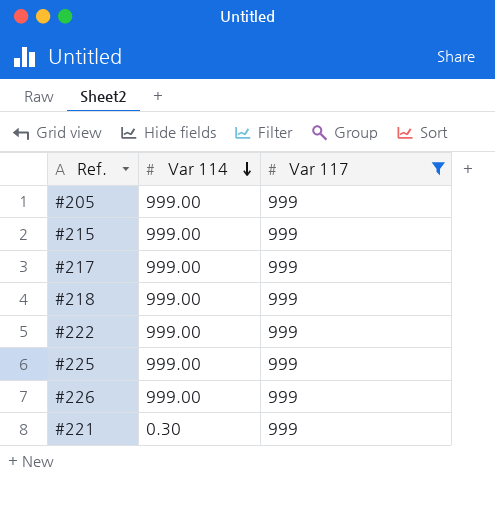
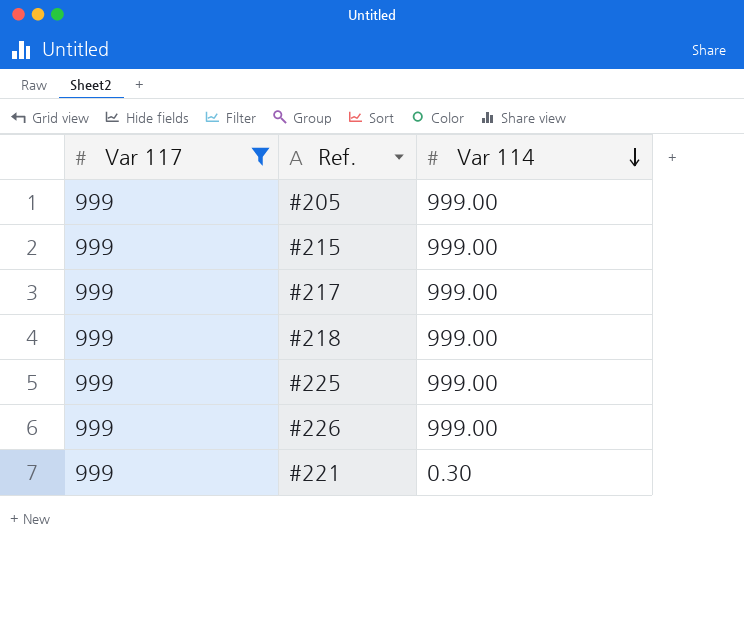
column Var 117 | position: 3 -> 1
row #222: 999.00 | 999 -> none

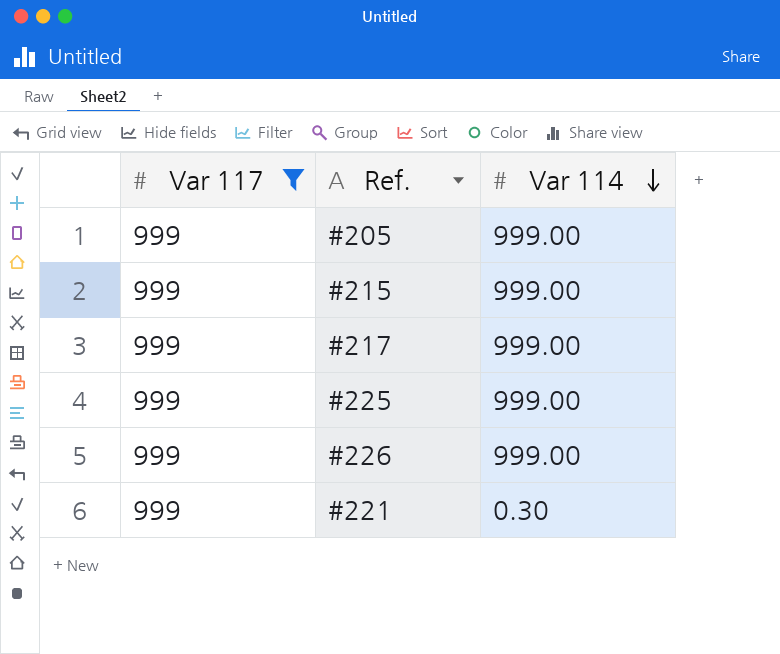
row #218: 999 | 999.00 -> none

